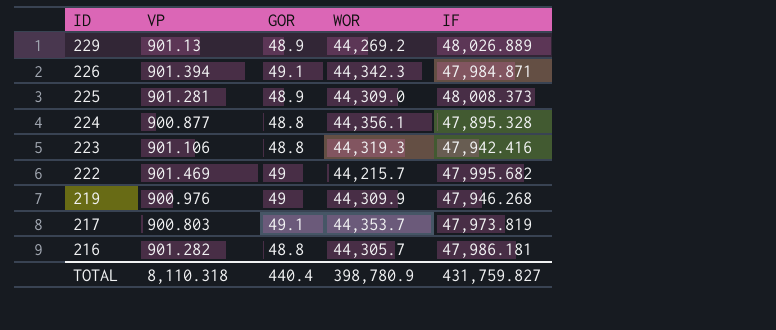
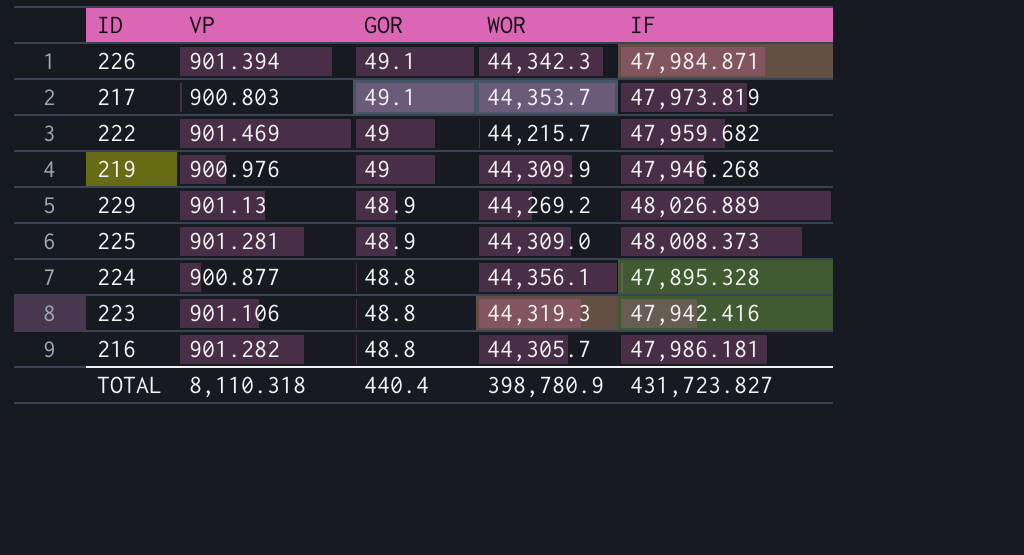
row order: ID descending -> GOR descending
222 | IF: 47,995.682 -> 47,959.682
TOTAL | IF: 431,759.827 -> 431,723.827

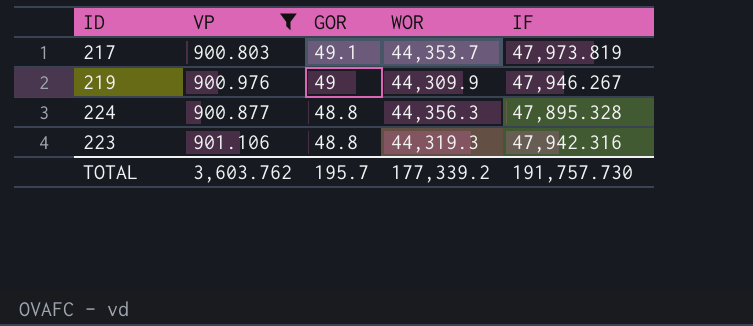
filter: none -> VP <= 901.106
219 | IF: 47,946.268 -> 47,946.267
224 | WOR: 44,356.1 -> 44,356.3
223 | IF: 47,942.416 -> 47,942.316
TOTAL | VP: 8,110.318 -> 3,603.762
TOTAL | GOR: 440.4 -> 195.7
TOTAL | WOR: 398,780.9 -> 177,339.2
TOTAL | IF: 431,723.827 -> 191,757.730

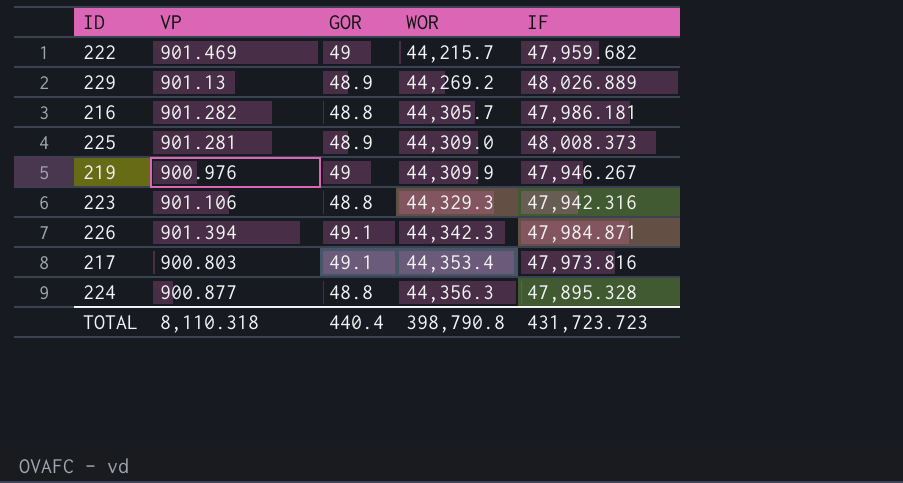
filter: VP <= 901.106 -> none
row order: GOR descending -> WOR ascending
223 | WOR: 44,319.3 -> 44,329.3
217 | WOR: 44,353.7 -> 44,353.4
217 | IF: 47,973.819 -> 47,973.816
TOTAL | VP: 3,603.762 -> 8,110.318
TOTAL | GOR: 195.7 -> 440.4
TOTAL | WOR: 177,339.2 -> 398,790.8
TOTAL | IF: 191,757.730 -> 431,723.723

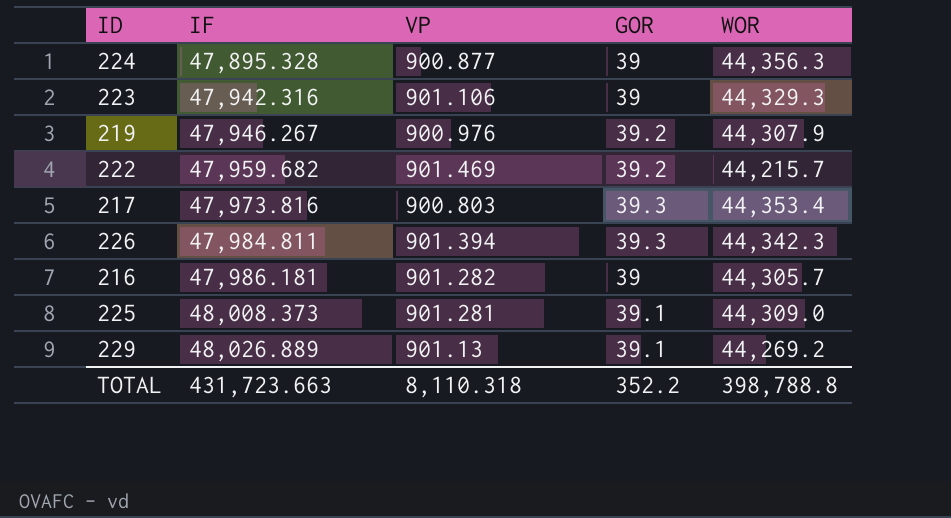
row order: WOR ascending -> IF ascending
column IF | position: 5 -> 2
224 | GOR: 48.8 -> 39
223 | GOR: 48.8 -> 39
219 | GOR: 49 -> 39.2
219 | WOR: 44,309.9 -> 44,307.9
222 | GOR: 49 -> 39.2
217 | GOR: 49.1 -> 39.3
226 | IF: 47,984.871 -> 47,984.811
226 | GOR: 49.1 -> 39.3
216 | GOR: 48.8 -> 39
225 | GOR: 48.9 -> 39.1
229 | GOR: 48.9 -> 39.1
TOTAL | IF: 431,723.723 -> 431,723.663
TOTAL | GOR: 440.4 -> 352.2
TOTAL | WOR: 398,790.8 -> 398,788.8

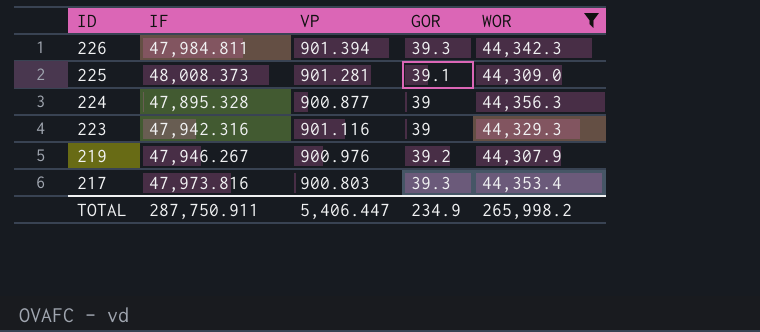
filter: none -> WOR >= 44,307.9
row order: IF ascending -> ID descending
223 | VP: 901.106 -> 901.116
TOTAL | IF: 431,723.663 -> 287,750.911
TOTAL | VP: 8,110.318 -> 5,406.447
TOTAL | GOR: 352.2 -> 234.9
TOTAL | WOR: 398,788.8 -> 265,998.2

